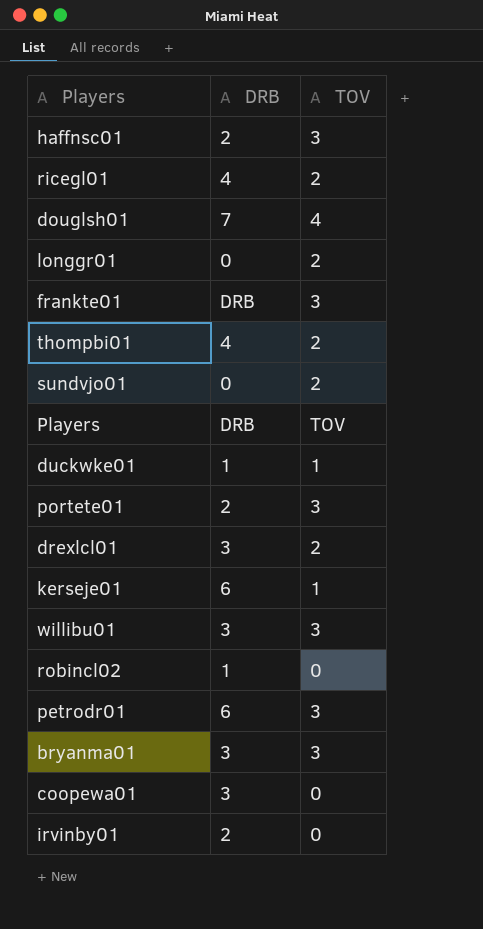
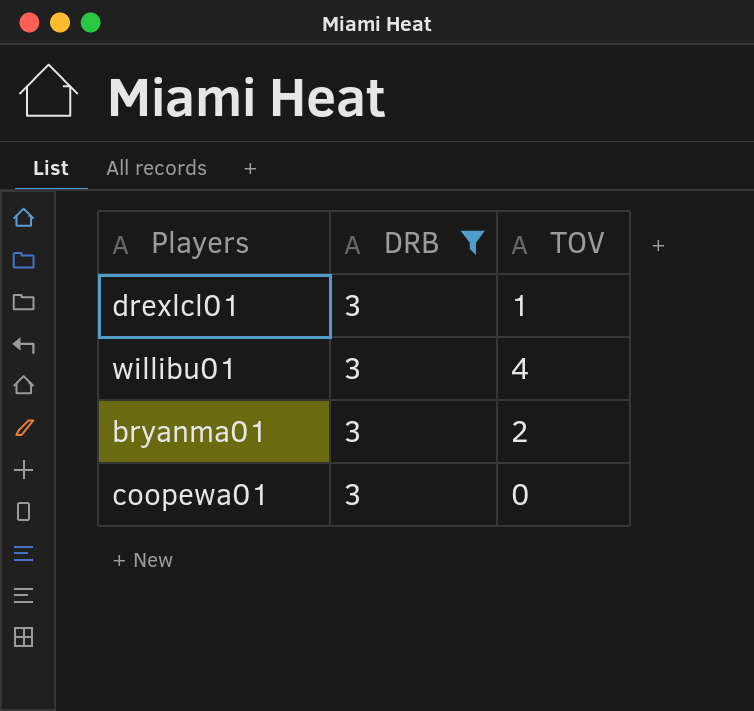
filter: none -> DRB = 3
drexlcl01 | TOV: 2 -> 1
willibu01 | TOV: 3 -> 4
bryanma01 | TOV: 3 -> 2

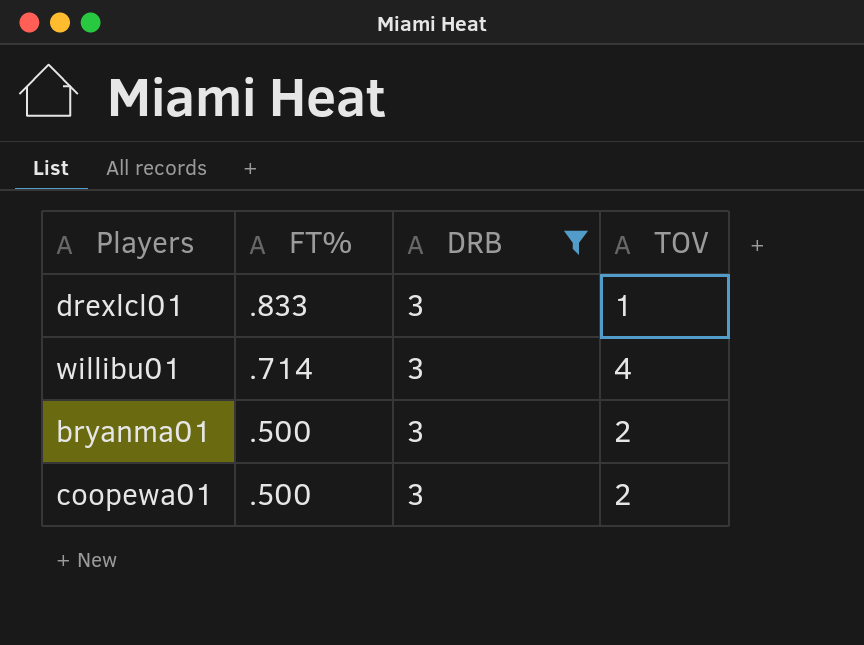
column FT% | position: none -> 2
coopewa01 | TOV: 0 -> 2

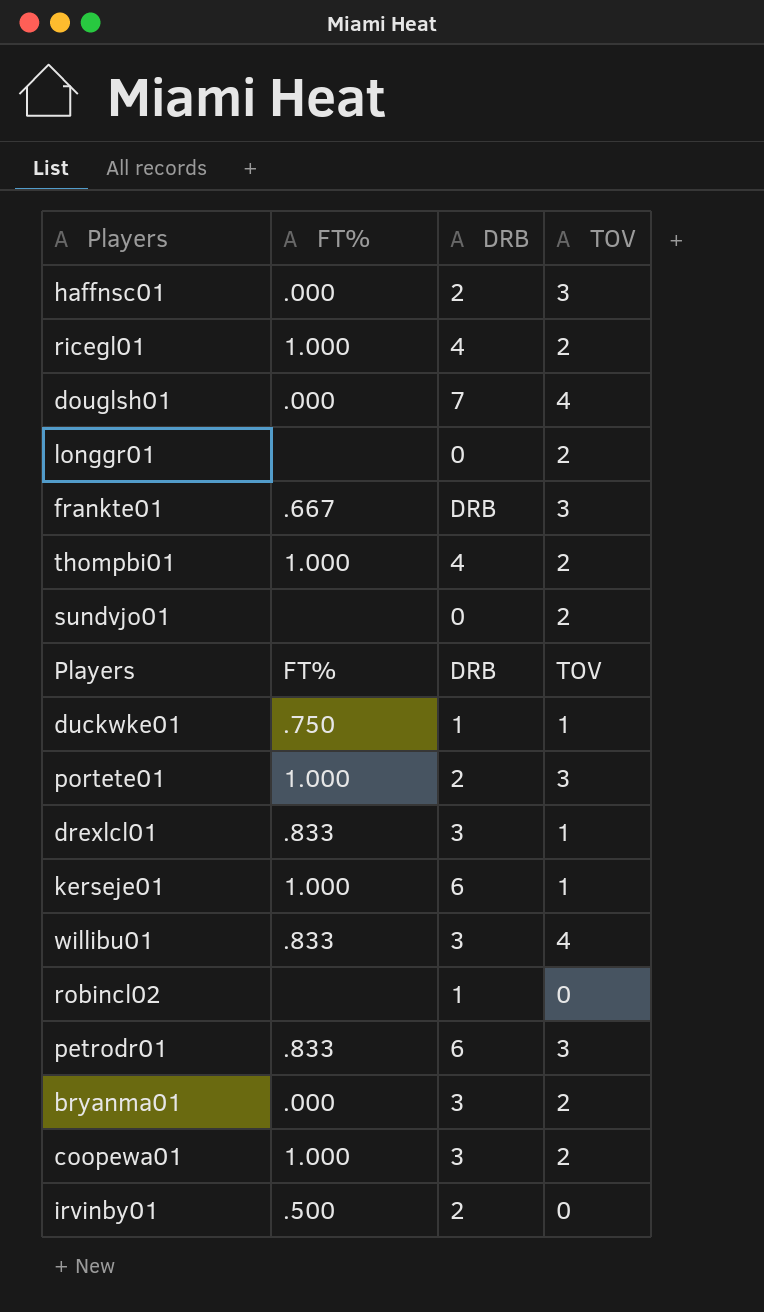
filter: DRB = 3 -> none
willibu01 | FT%: .714 -> .833
bryanma01 | FT%: .500 -> .000
coopewa01 | FT%: .500 -> 1.000

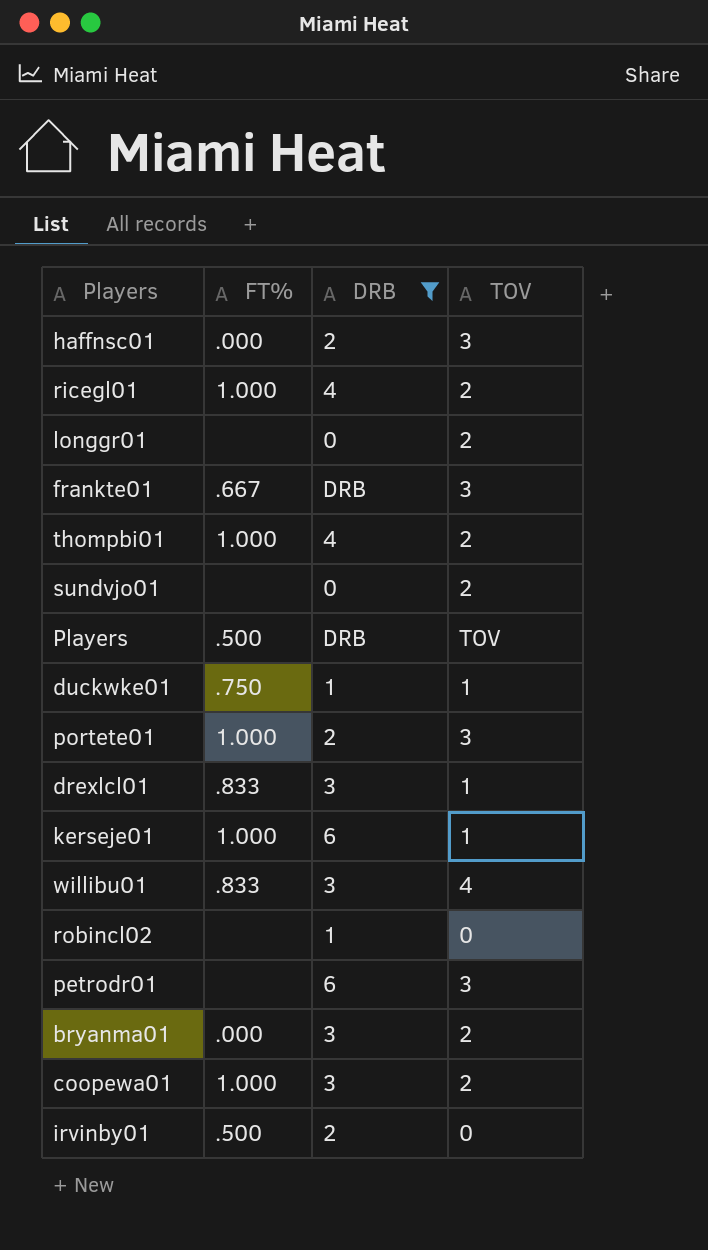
filter: none -> DRB != 7
Players | FT%: FT% -> .500
petrodr01 | FT%: .833 -> none

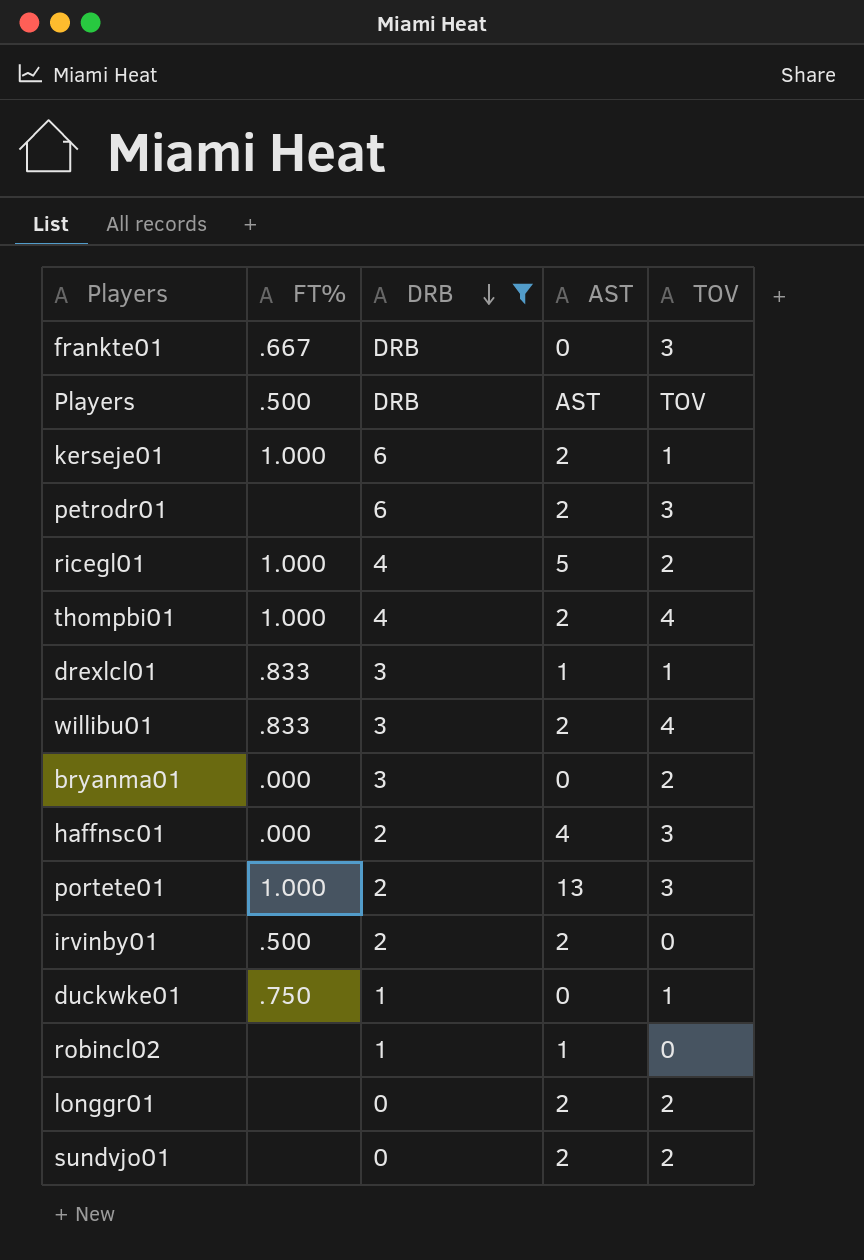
row order: none -> DRB descending
column AST | position: none -> 4
row coopewa01: 1.000 | 3 | 2 -> none
thompbi01 | TOV: 2 -> 4

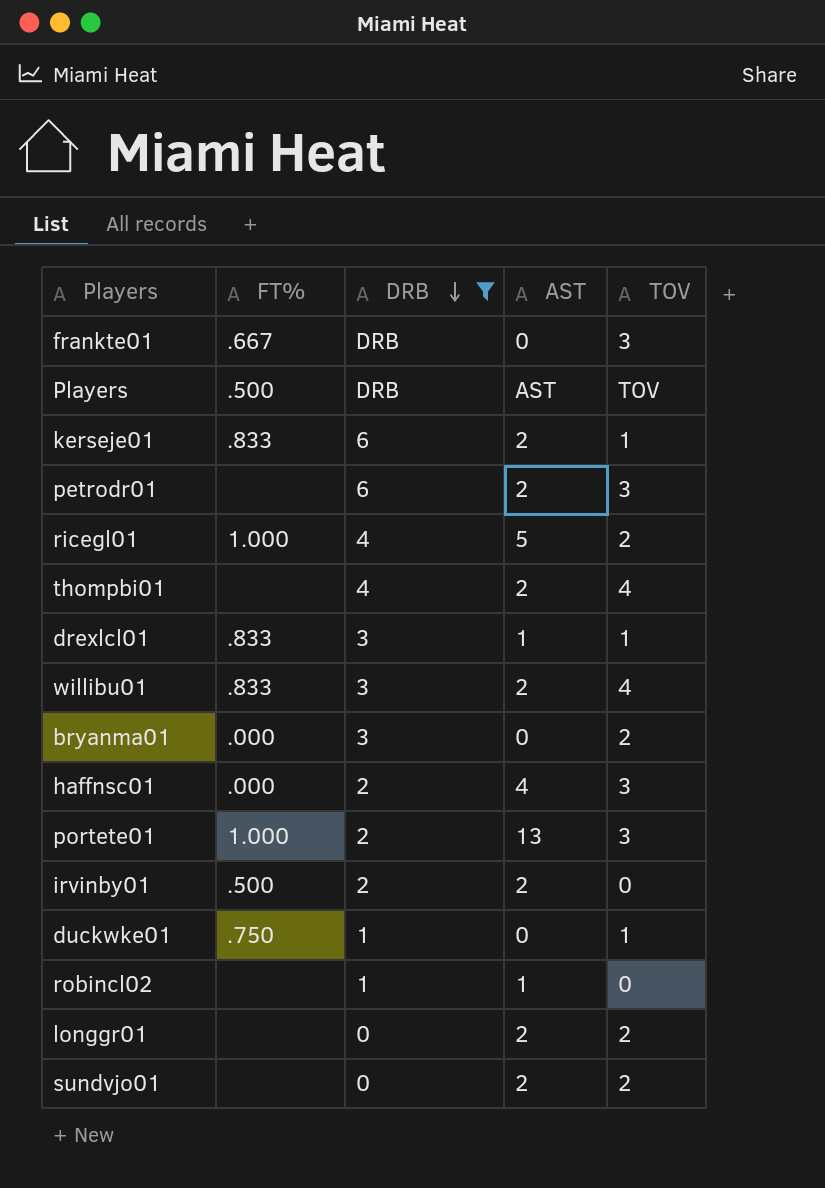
kerseje01 | FT%: 1.000 -> .833
thompbi01 | FT%: 1.000 -> none

